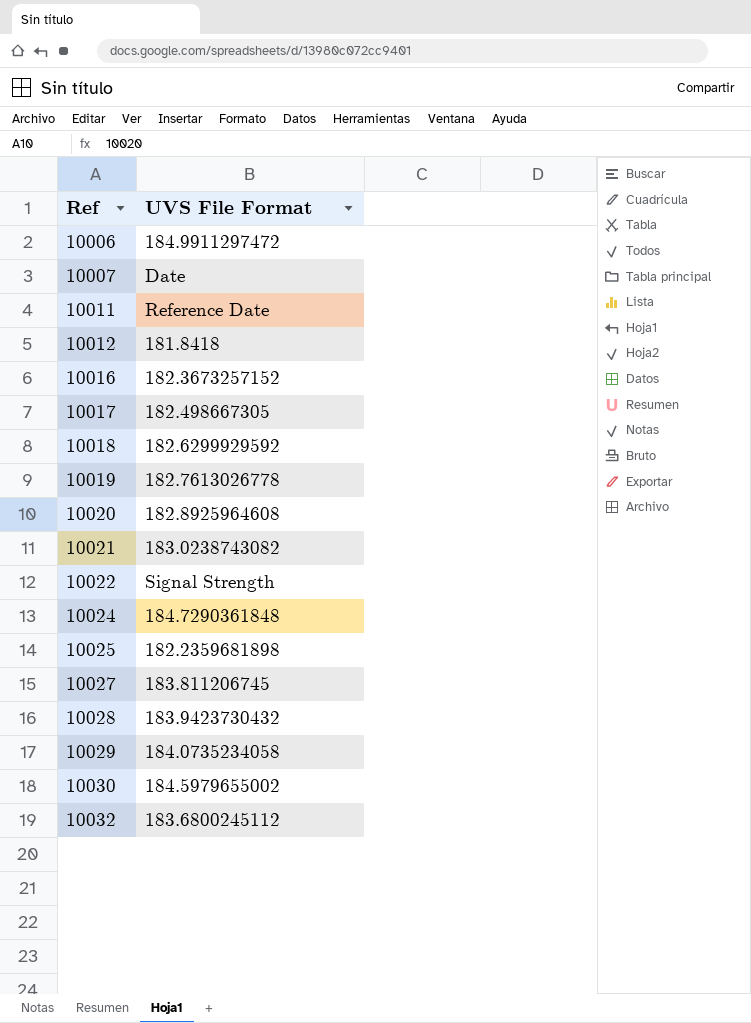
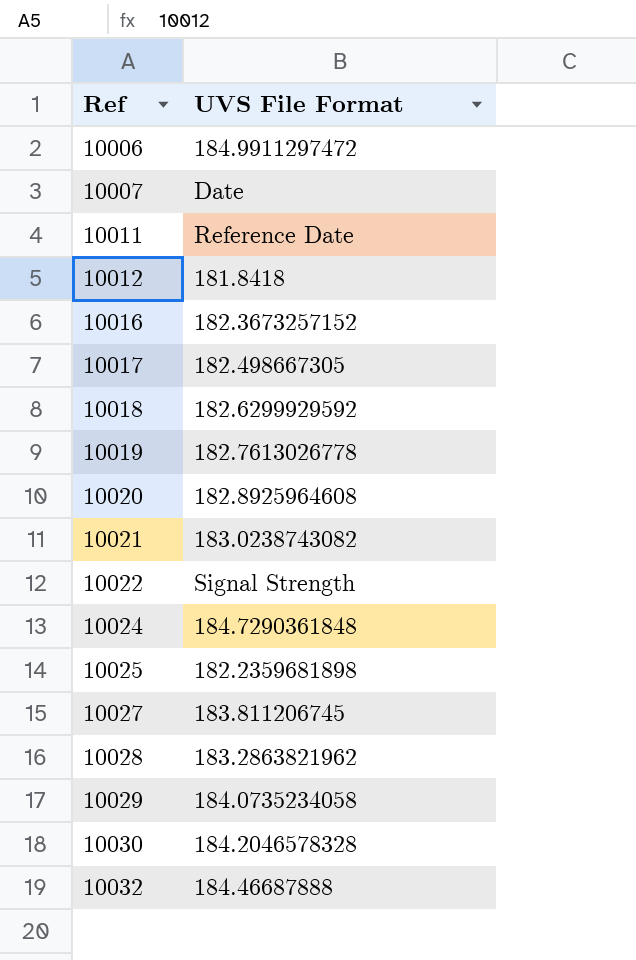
10028 | UVS File Format: 183.9423730432 -> 183.2863821962
10030 | UVS File Format: 184.5979655002 -> 184.2046578328
10032 | UVS File Format: 183.6800245112 -> 184.46687888

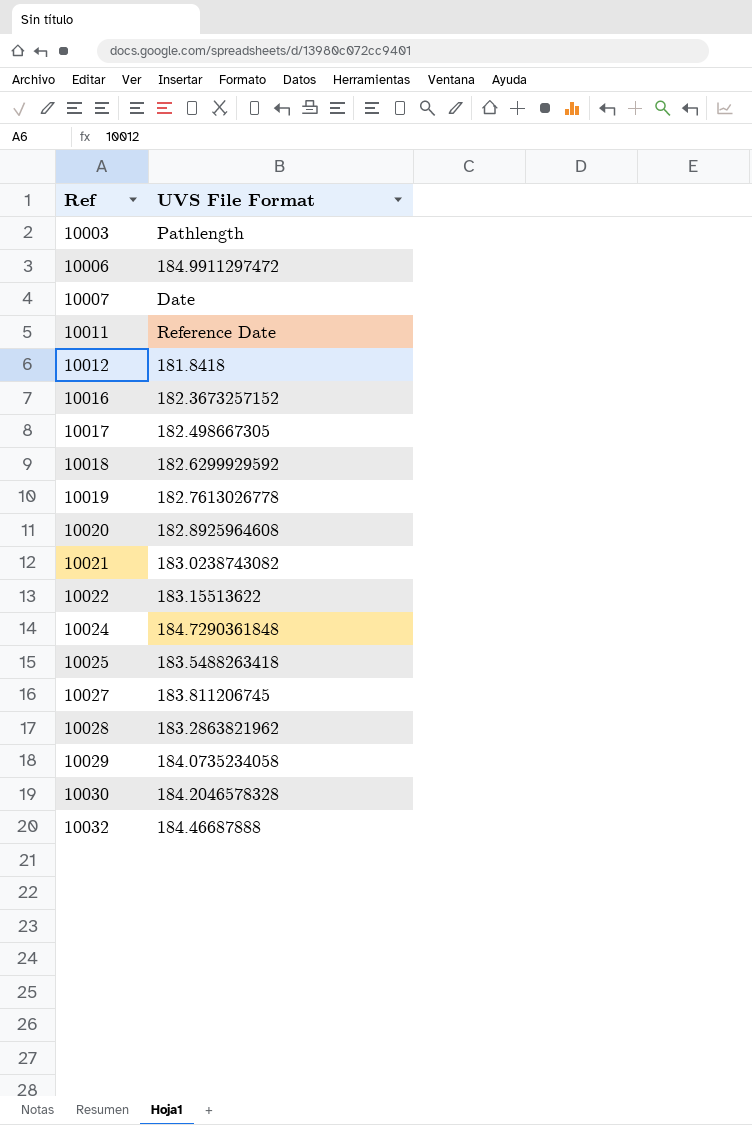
row 10003: none -> Pathlength
10022 | UVS File Format: Signal Strength -> 183.15513622
10025 | UVS File Format: 182.2359681898 -> 183.5488263418

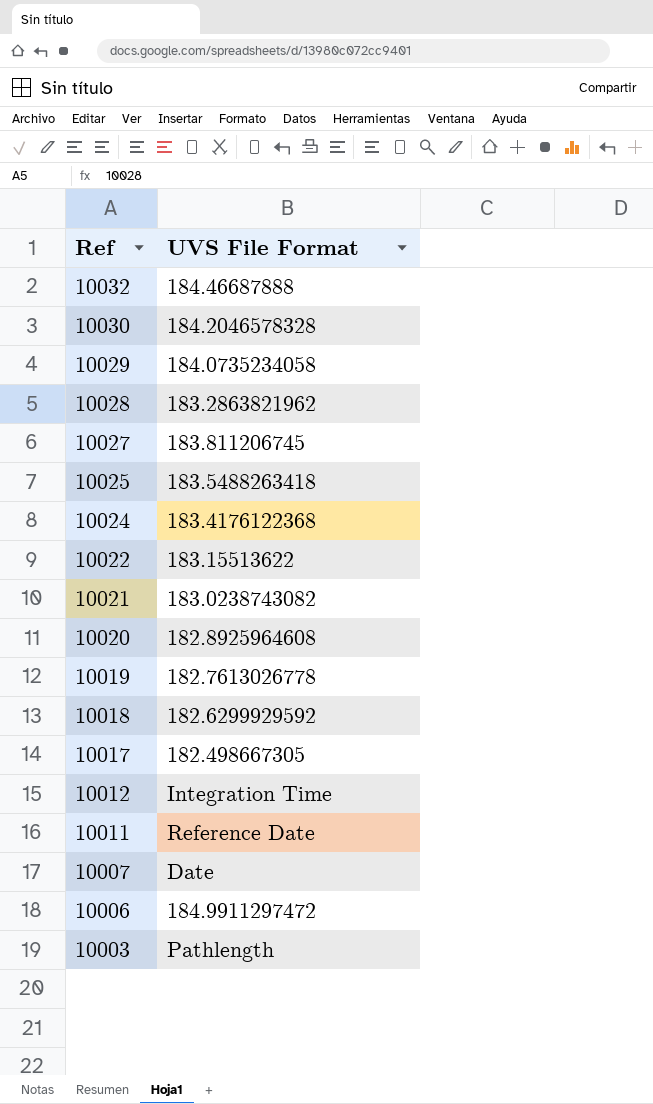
row order: Ref ascending -> Ref descending
row 10016: 182.3673257152 -> none
10024 | UVS File Format: 184.7290361848 -> 183.4176122368
10012 | UVS File Format: 181.8418 -> Integration Time

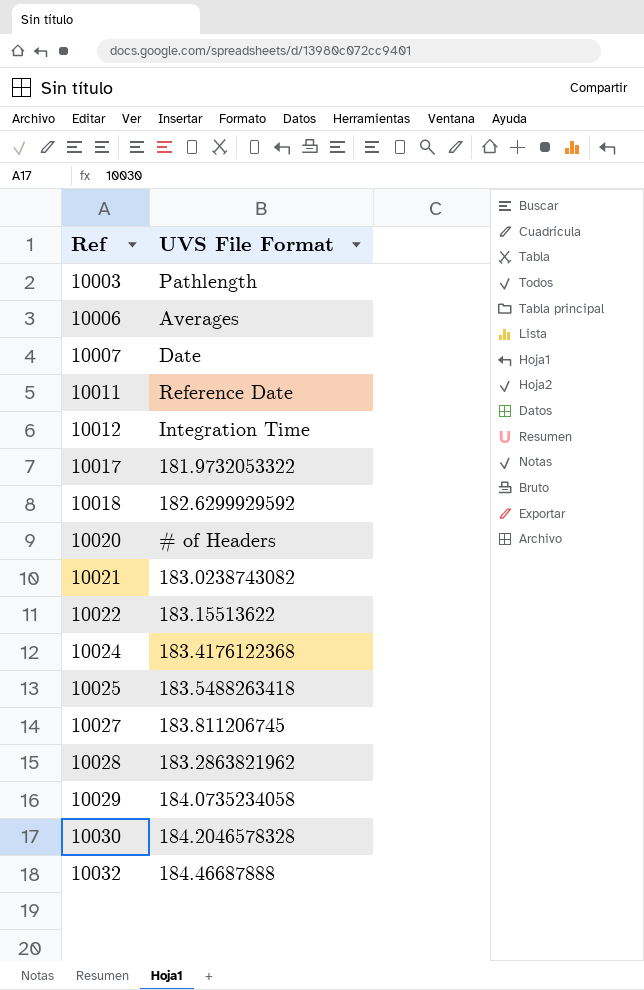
row order: Ref descending -> Ref ascending
row 10019: 182.7613026778 -> none
10006 | UVS File Format: 184.9911297472 -> Averages
10017 | UVS File Format: 182.498667305 -> 181.9732053322
10020 | UVS File Format: 182.8925964608 -> # of Headers

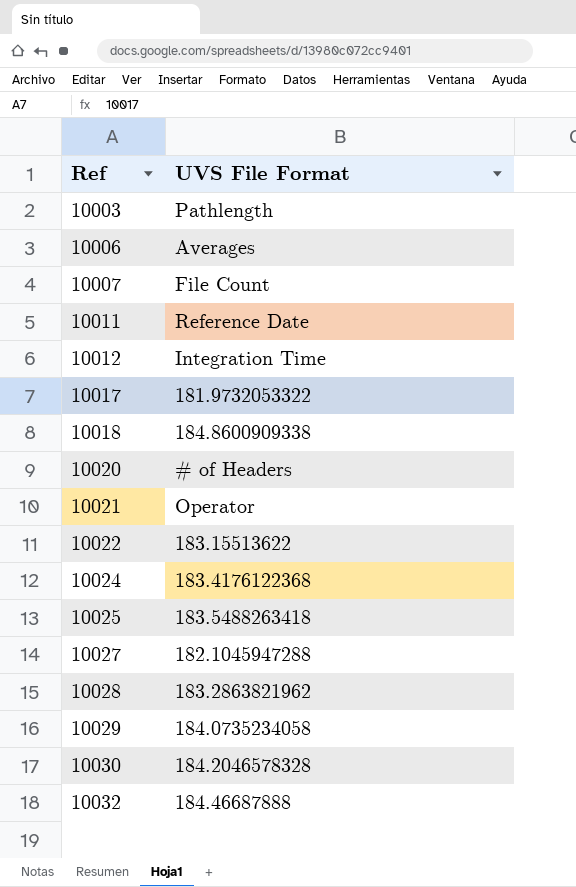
10007 | UVS File Format: Date -> File Count
10018 | UVS File Format: 182.6299929592 -> 184.8600909338
10021 | UVS File Format: 183.0238743082 -> Operator
10027 | UVS File Format: 183.811206745 -> 182.1045947288

